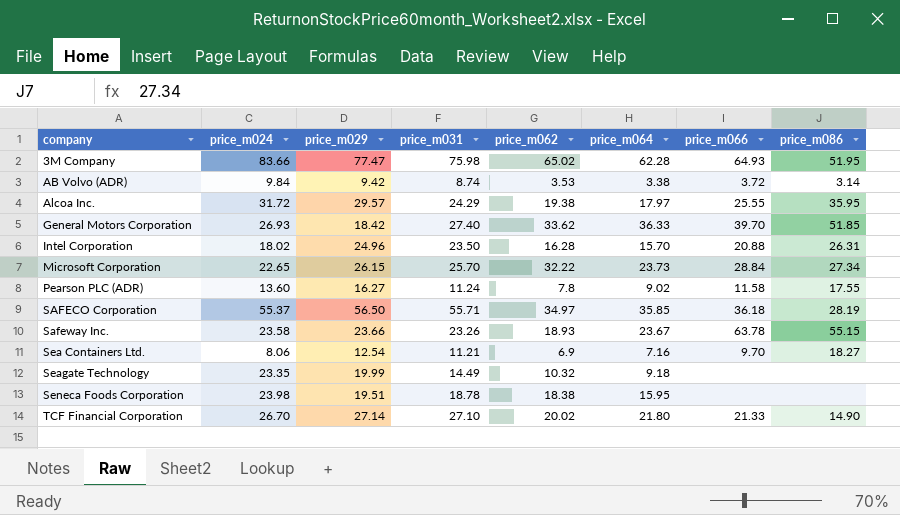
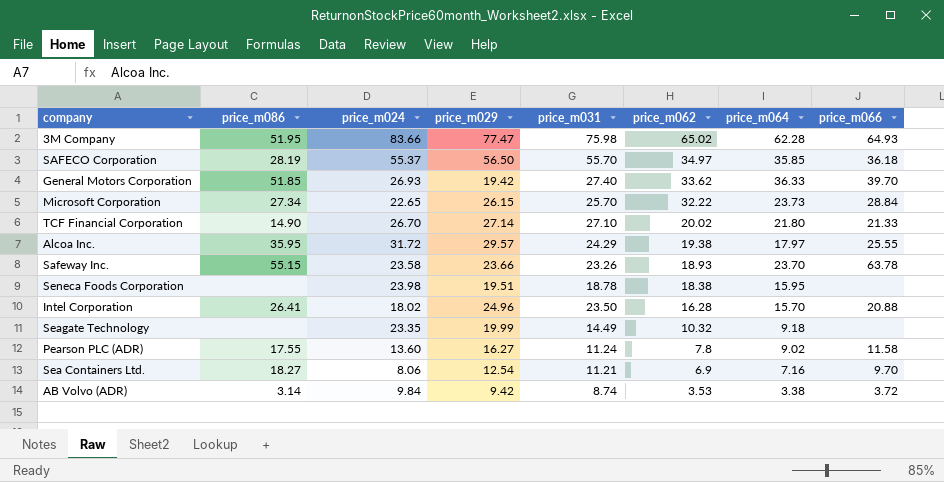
row order: company ascending -> price_m062 descending
column price_m086 | position: 8 -> 2
SAFECO Corporation | price_m031: 55.71 -> 55.70
General Motors Corporation | price_m029: 18.42 -> 19.42
Safeway Inc. | price_m064: 23.67 -> 23.70
Intel Corporation | price_m086: 26.31 -> 26.41

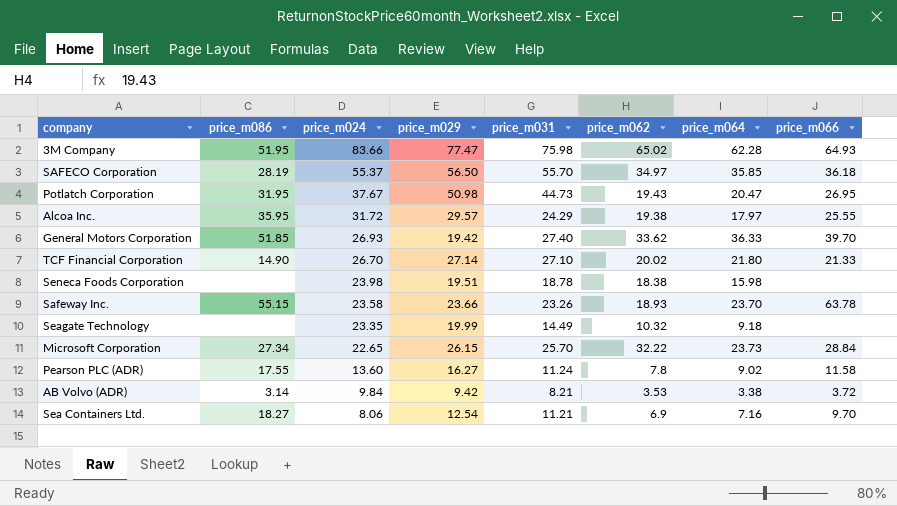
row order: price_m062 descending -> price_m024 descending
row Intel Corporation: 26.41 | 18.02 | 24.96 | 23.50 | 16.28 | 15.70 | 20.88 -> none
row Potlatch Corporation: none -> 31.95 | 37.67 | 50.98 | 44.73 | 19.43 | 20.47 | 26.95
Seneca Foods Corporation | price_m064: 15.95 -> 15.98
AB Volvo (ADR) | price_m031: 8.74 -> 8.21

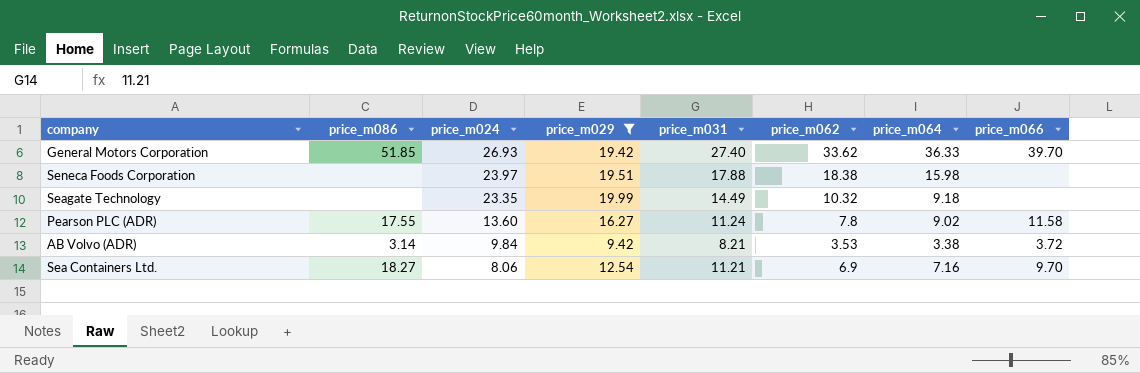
filter: none -> price_m029 <= 19.99
Seneca Foods Corporation | price_m024: 23.98 -> 23.97
Seneca Foods Corporation | price_m031: 18.78 -> 17.88

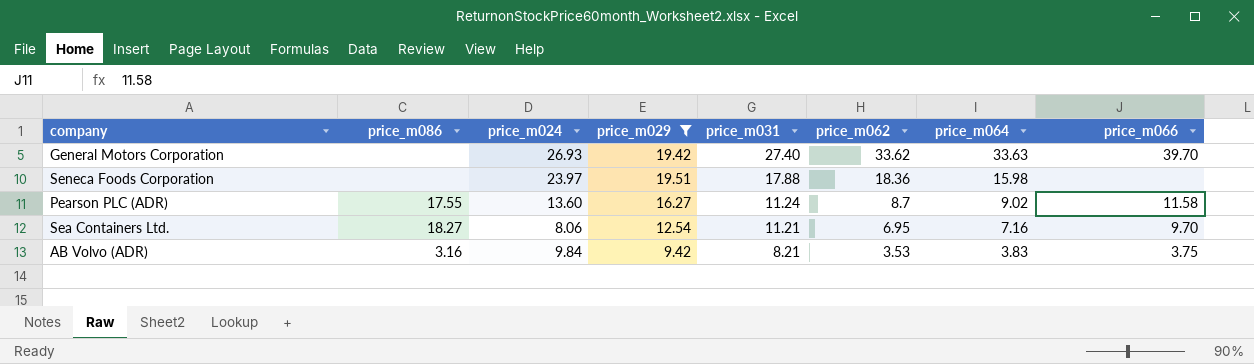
row order: price_m024 descending -> price_m031 descending
row Seagate Technology: none | 23.35 | 19.99 | 14.49 | 10.32 | 9.18 | none -> none
General Motors Corporation | price_m086: 51.85 -> none
General Motors Corporation | price_m064: 36.33 -> 33.63
Seneca Foods Corporation | price_m062: 18.38 -> 18.36
Pearson PLC (ADR) | price_m062: 7.8 -> 8.7
Sea Containers Ltd. | price_m062: 6.9 -> 6.95
AB Volvo (ADR) | price_m086: 3.14 -> 3.16
AB Volvo (ADR) | price_m064: 3.38 -> 3.83
AB Volvo (ADR) | price_m066: 3.72 -> 3.75

